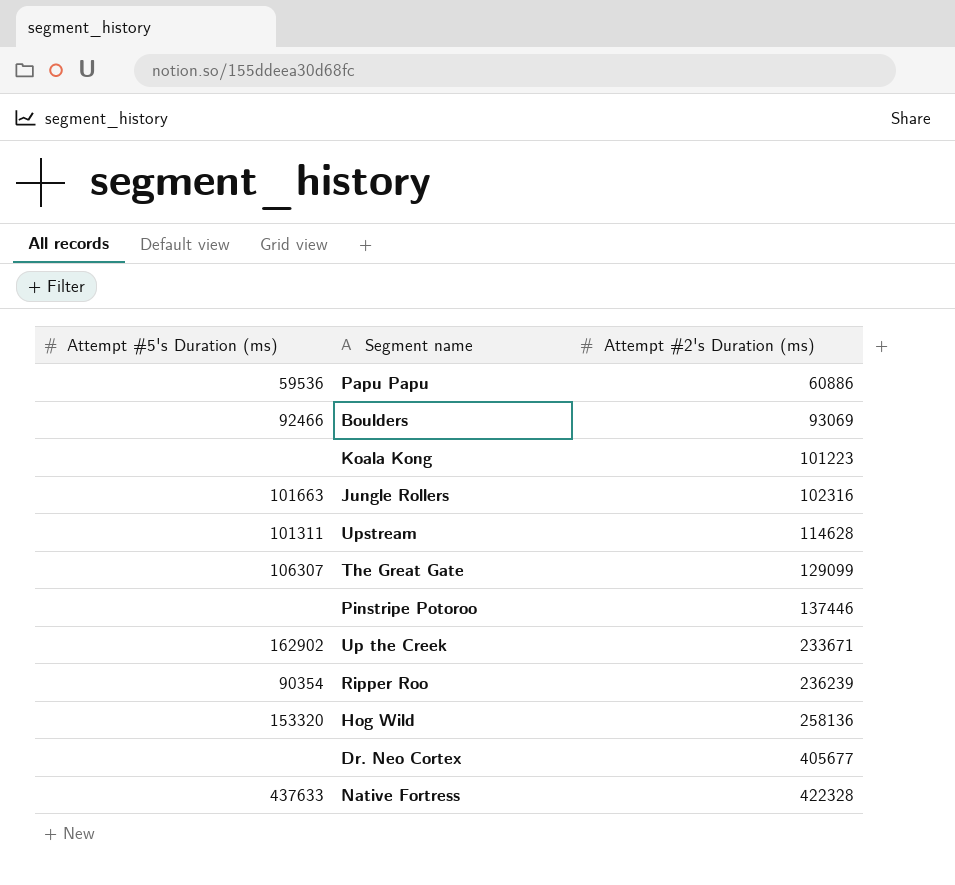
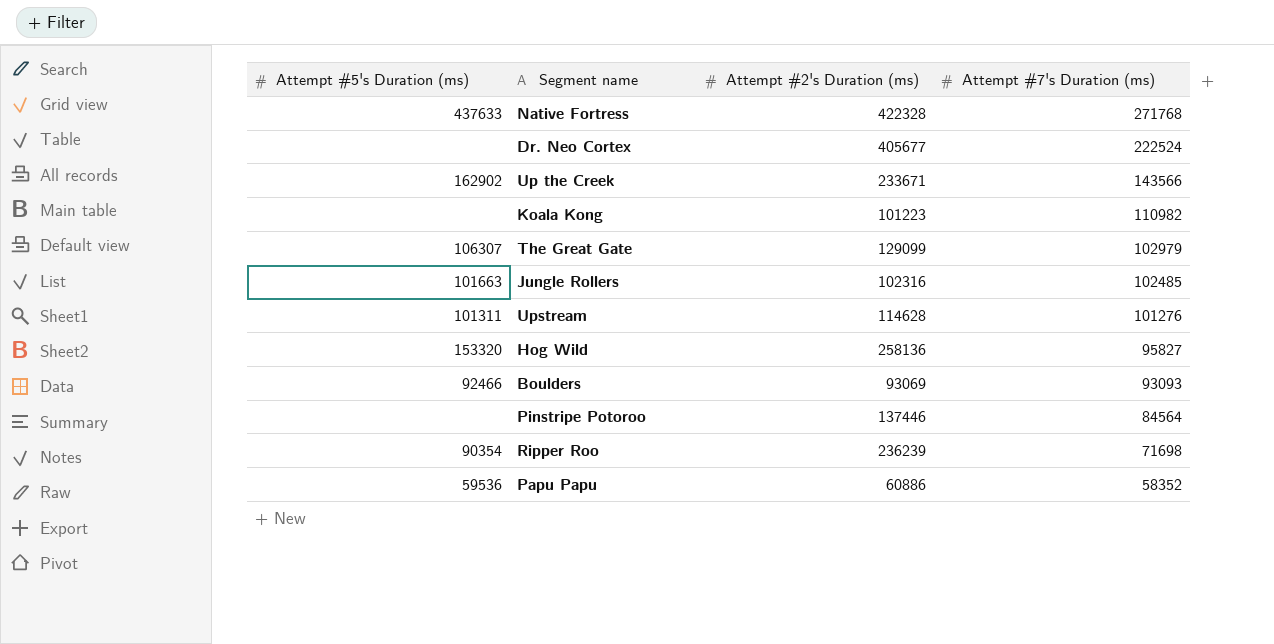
row order: Attempt #2's Duration (ms) ascending -> Attempt #7's Duration (ms) descending
column Attempt #7's Duration (ms) | position: none -> 4

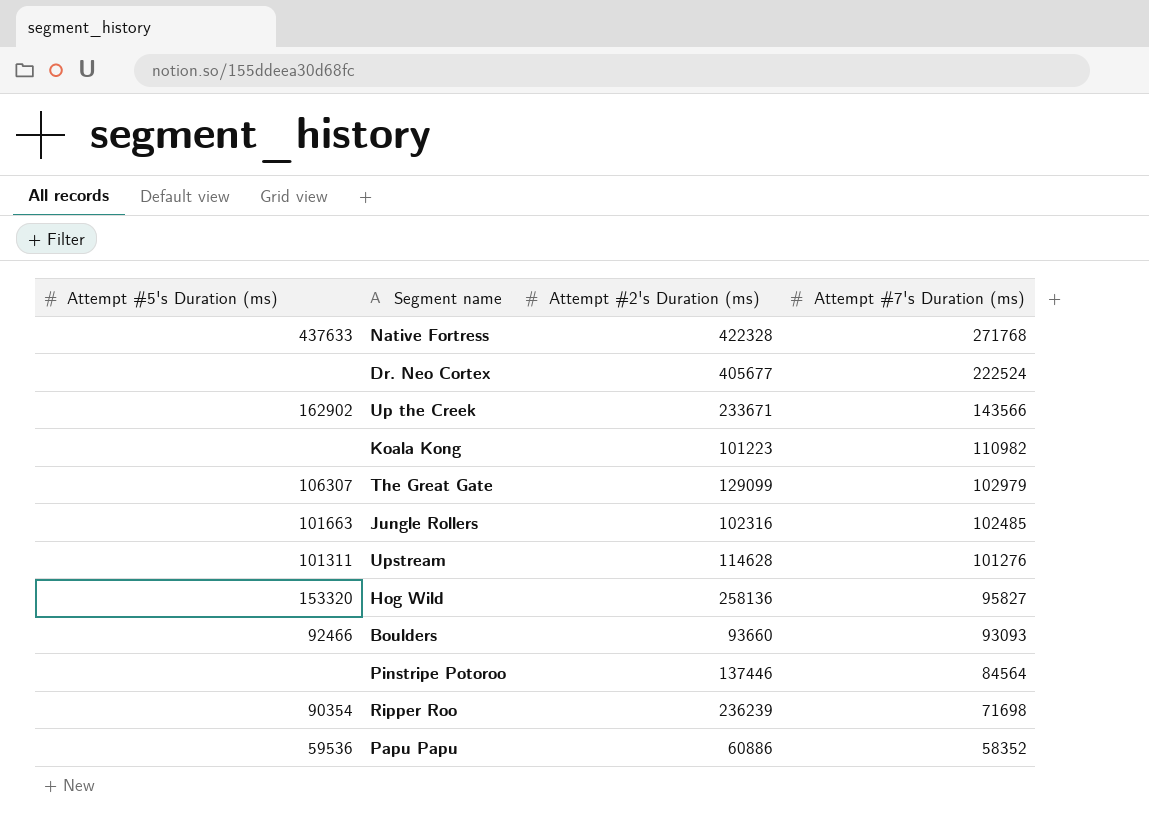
Boulders | Attempt #2's Duration (ms): 93069 -> 93660

